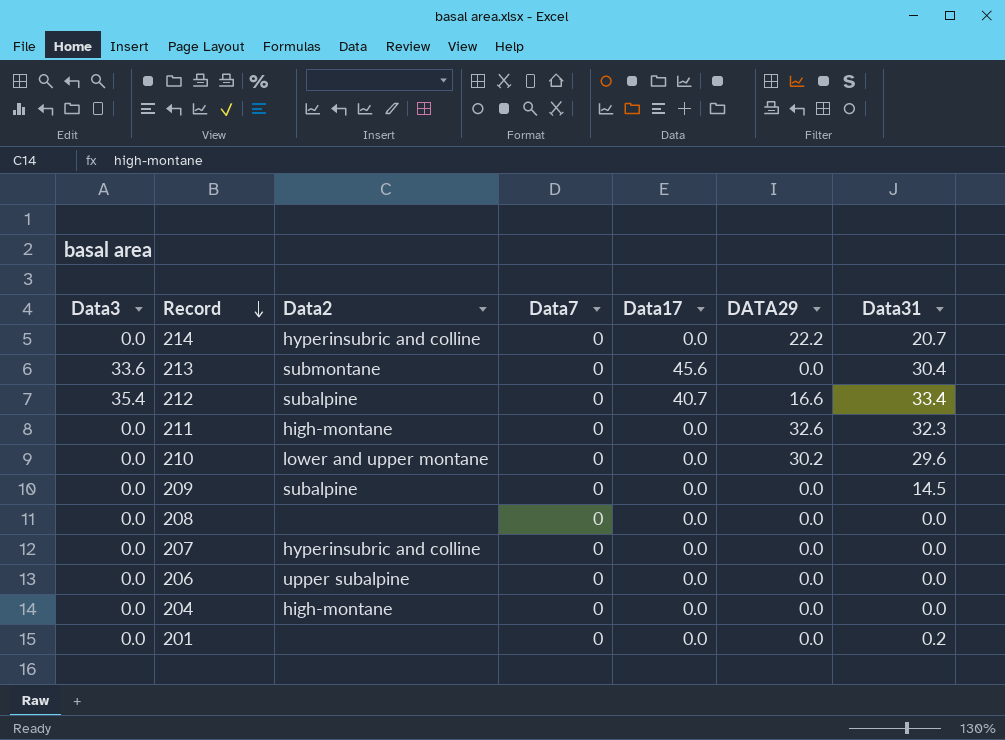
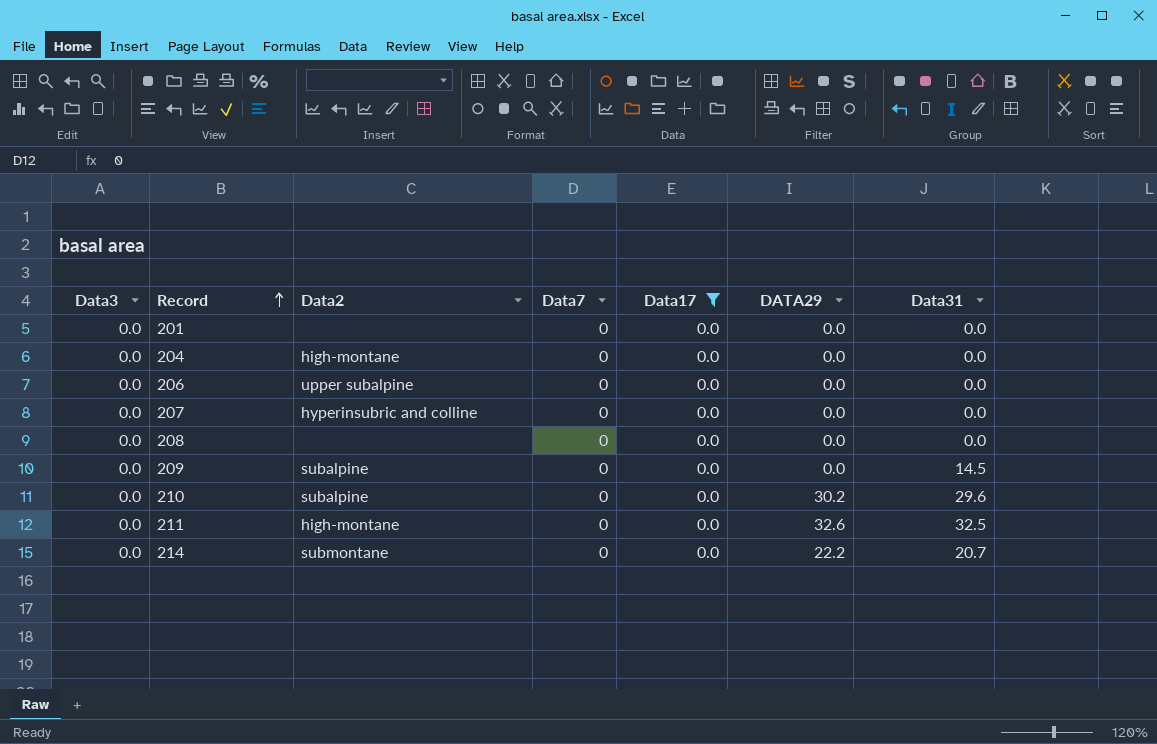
filter: none -> Data17 = 0.0
row order: Record descending -> Record ascending
201 | Data31: 0.2 -> 0.0
210 | Data2: lower and upper montane -> subalpine
211 | Data31: 32.3 -> 32.5
214 | Data2: hyperinsubric and colline -> submontane

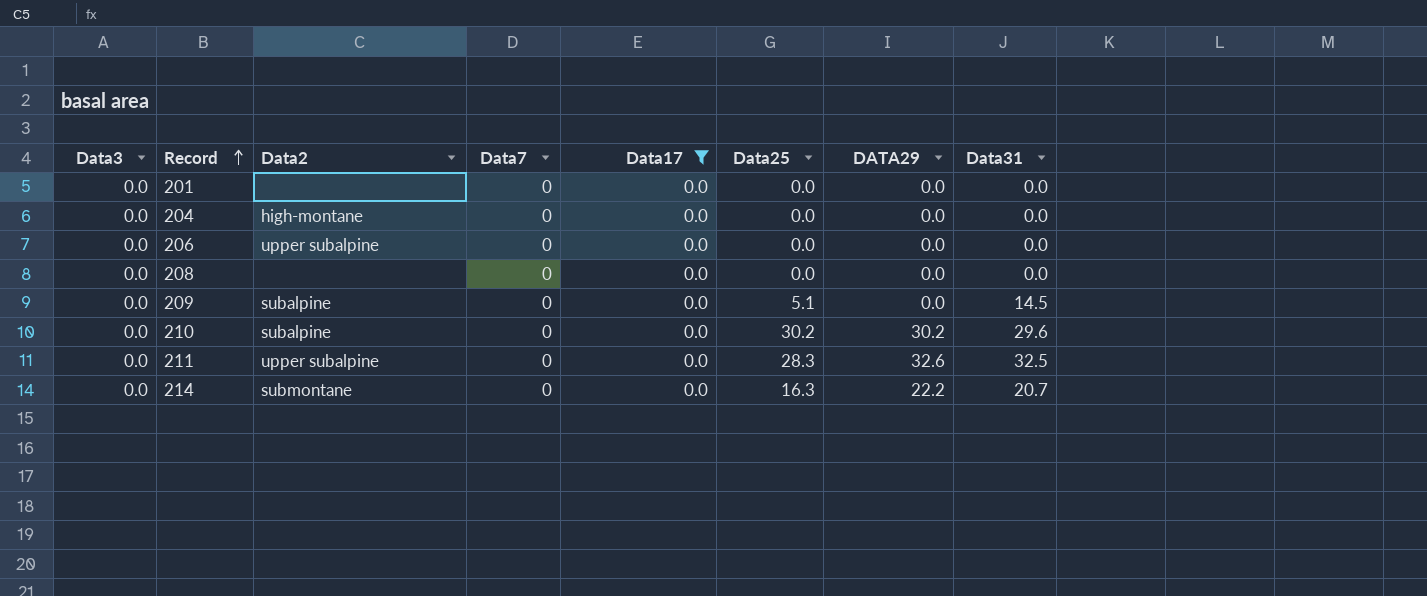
column Data25 | position: none -> 6
row 207: 0.0 | hyperinsubric and colline | 0 | 0.0 | 0.0 | 0.0 -> none
211 | Data2: high-montane -> upper subalpine

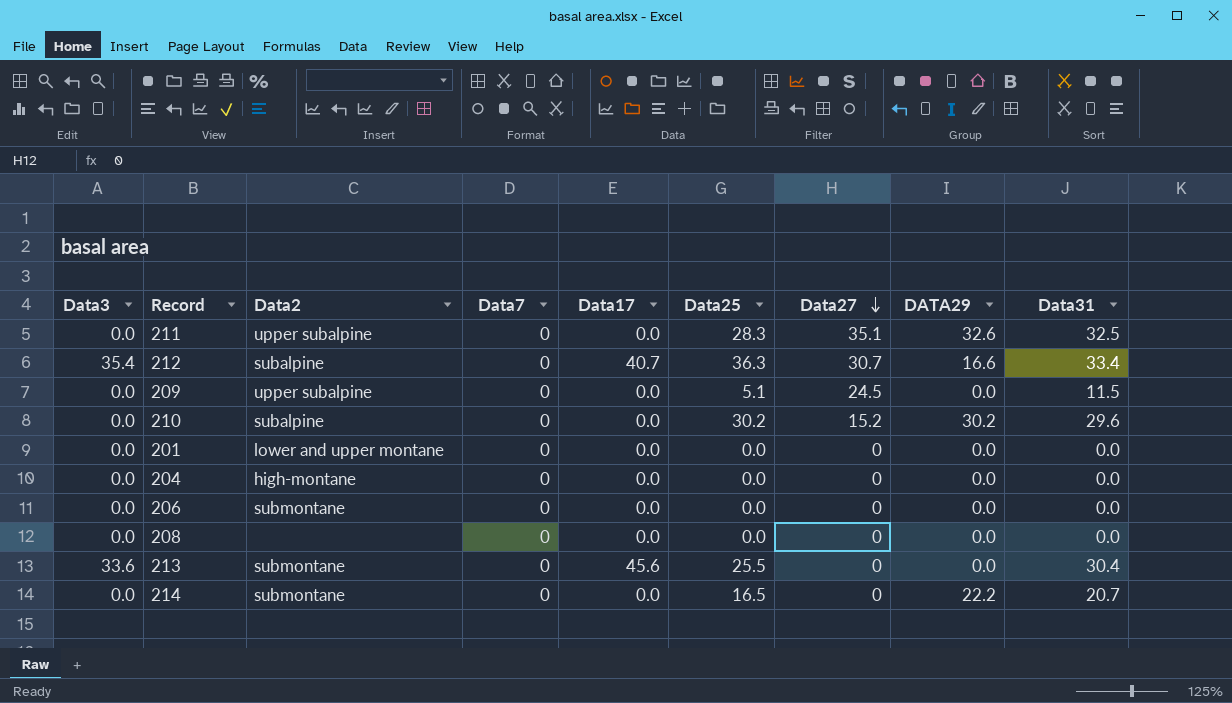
filter: Data17 = 0.0 -> none
row order: Record ascending -> Data27 descending
column Data27 | position: none -> 7
209 | Data2: subalpine -> upper subalpine
209 | Data31: 14.5 -> 11.5
201 | Data2: none -> lower and upper montane
206 | Data2: upper subalpine -> submontane
214 | Data25: 16.3 -> 16.5

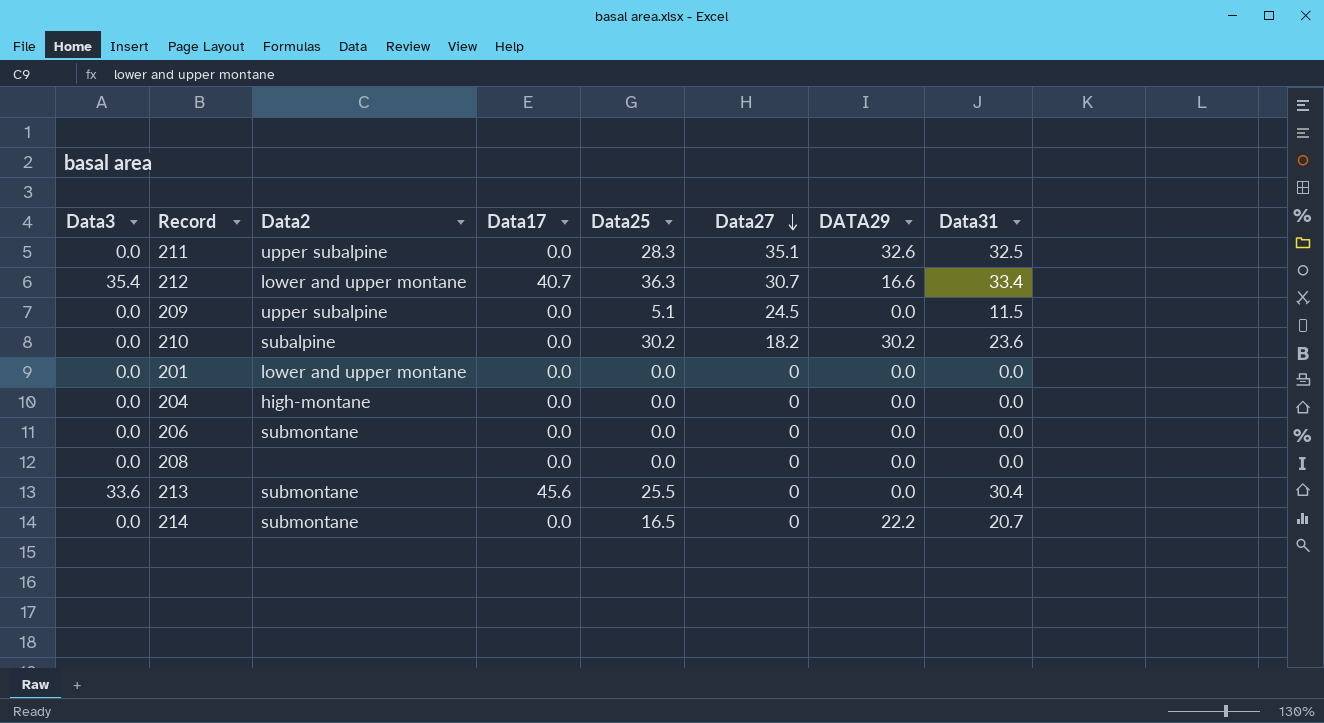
column Data7 | position: 4 -> none
212 | Data2: subalpine -> lower and upper montane
210 | Data27: 15.2 -> 18.2
210 | Data31: 29.6 -> 23.6

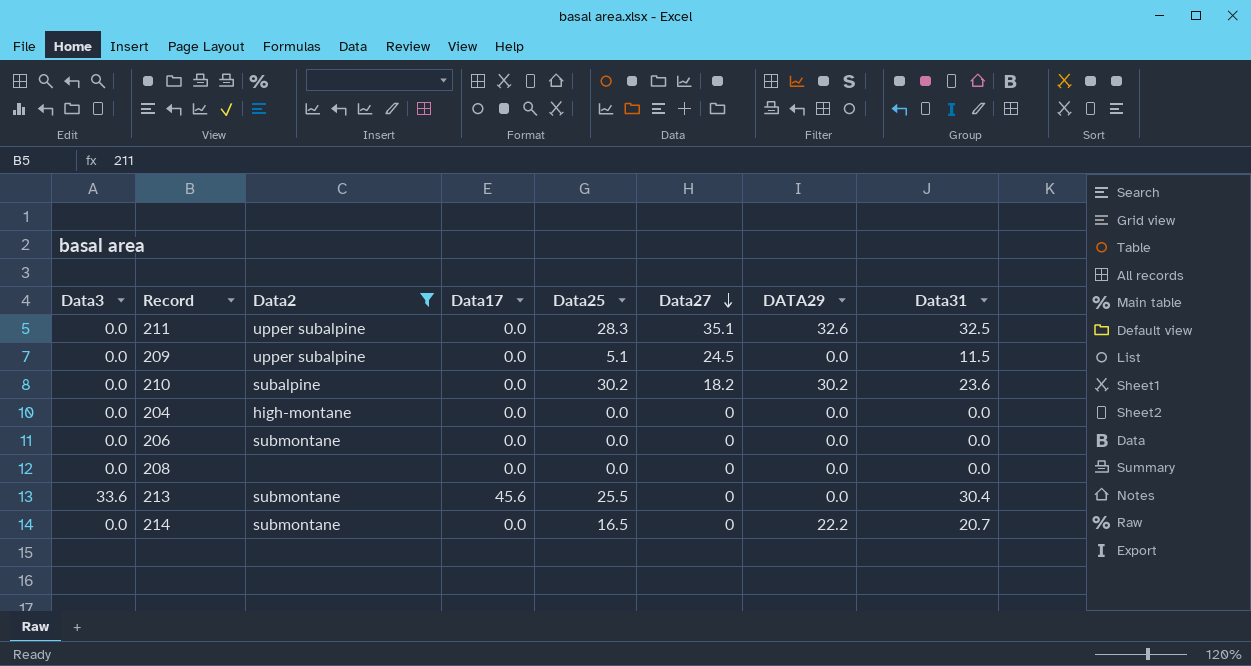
filter: none -> Data2 != lower and upper montane

